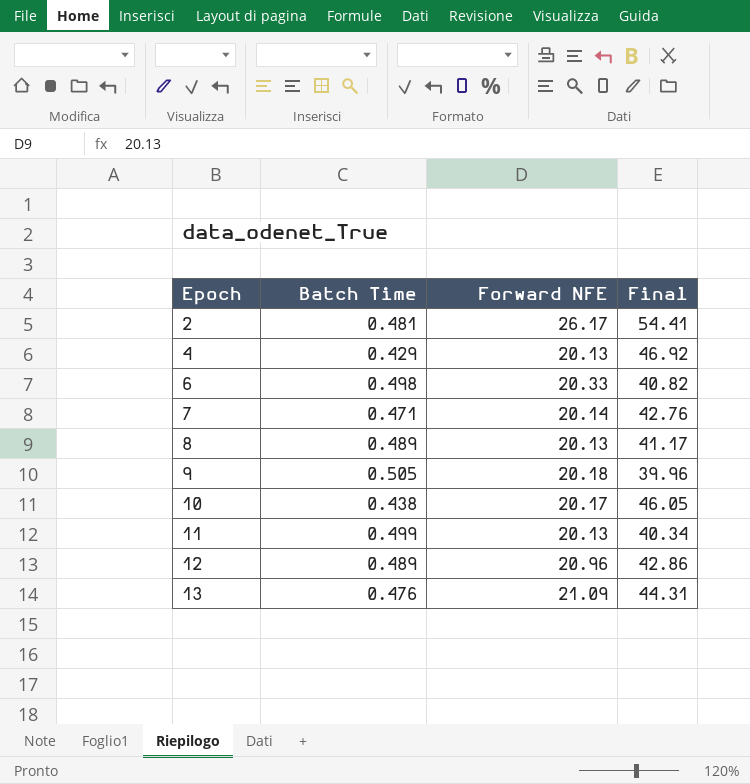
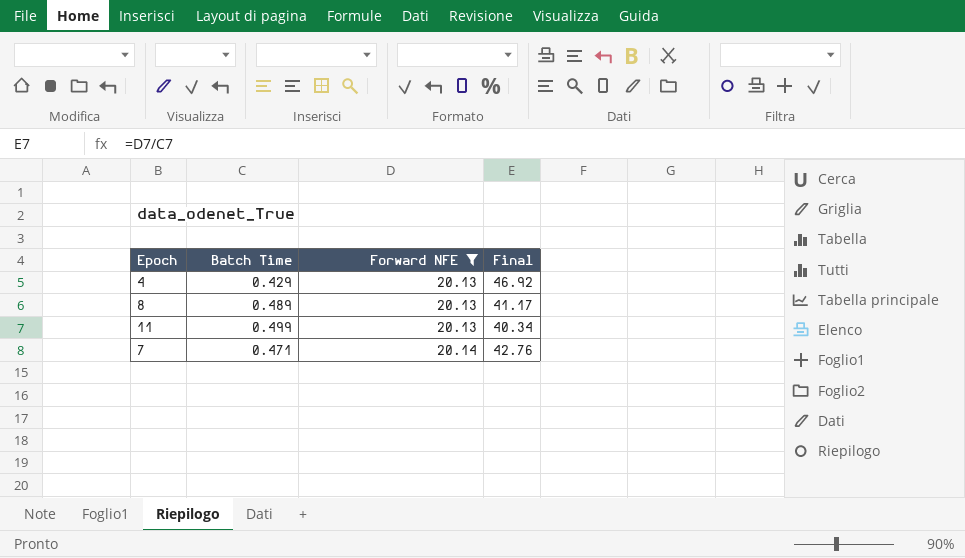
filter: none -> Forward NFE <= 20.14
row order: Epoch ascending -> Forward NFE ascending

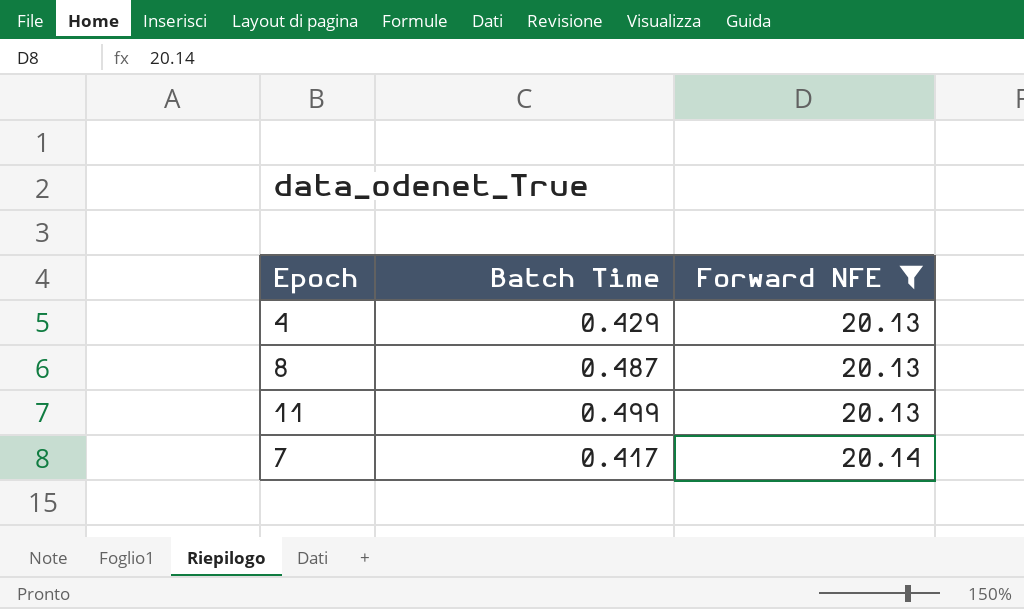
column Final | formula: [Forward NFE] / [Batch Time] -> none
8 | Batch Time: 0.489 -> 0.487
7 | Batch Time: 0.471 -> 0.417

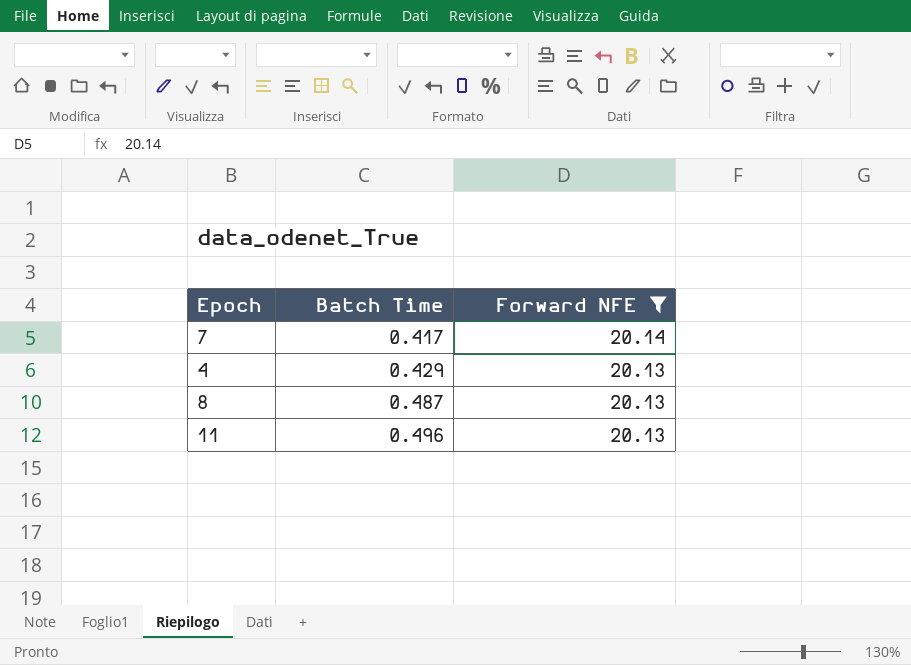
row order: Forward NFE ascending -> Batch Time ascending
11 | Batch Time: 0.499 -> 0.496

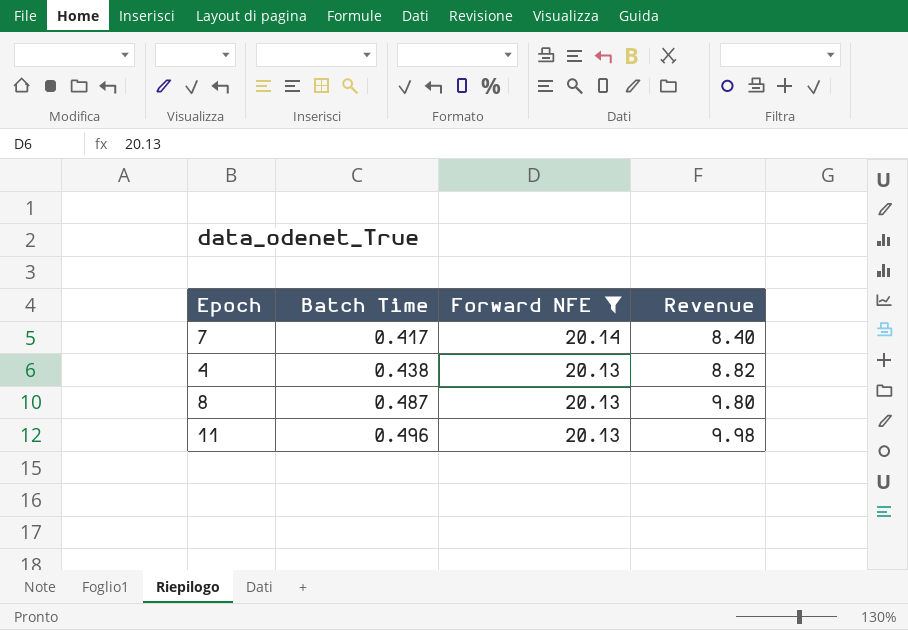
column Revenue | formula: none -> [Batch Time] * [Forward NFE]
4 | Batch Time: 0.429 -> 0.438

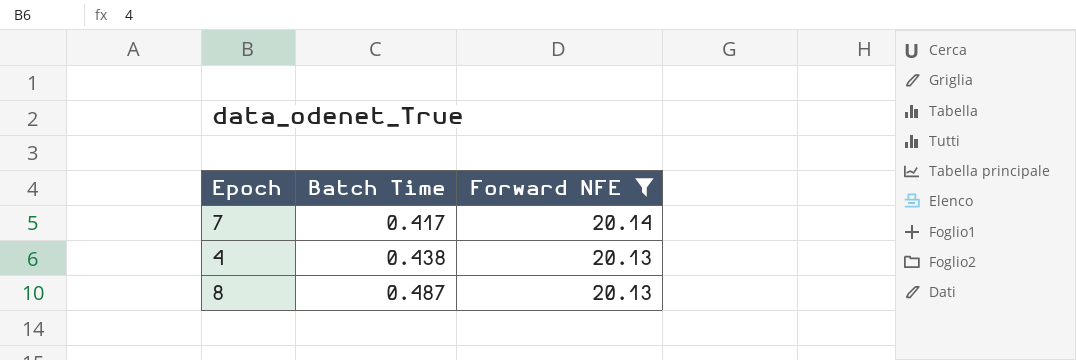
column Revenue | formula: [Batch Time] * [Forward NFE] -> none
row 11: 0.496 | 20.13 | 9.98 -> none

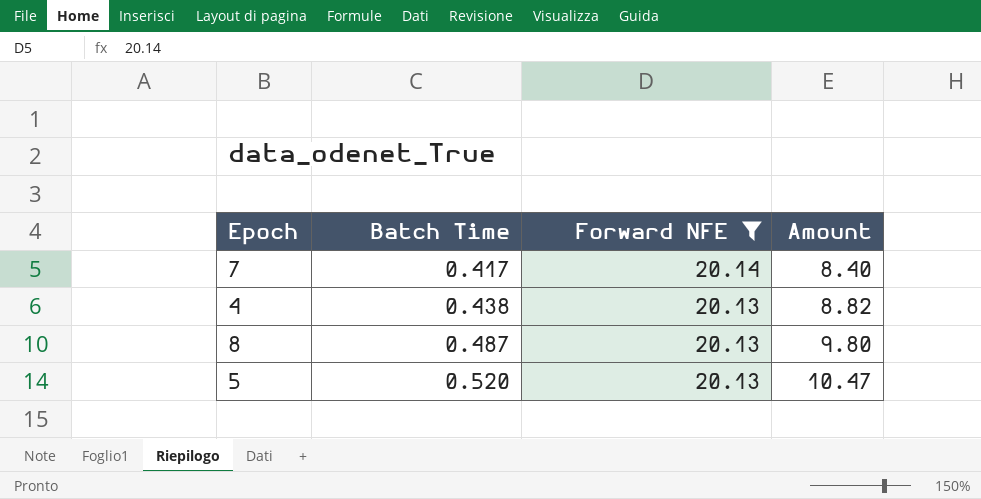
column Amount | formula: none -> [Batch Time] * [Forward NFE]
row 5: none -> 0.520 | 20.13 | 10.47

